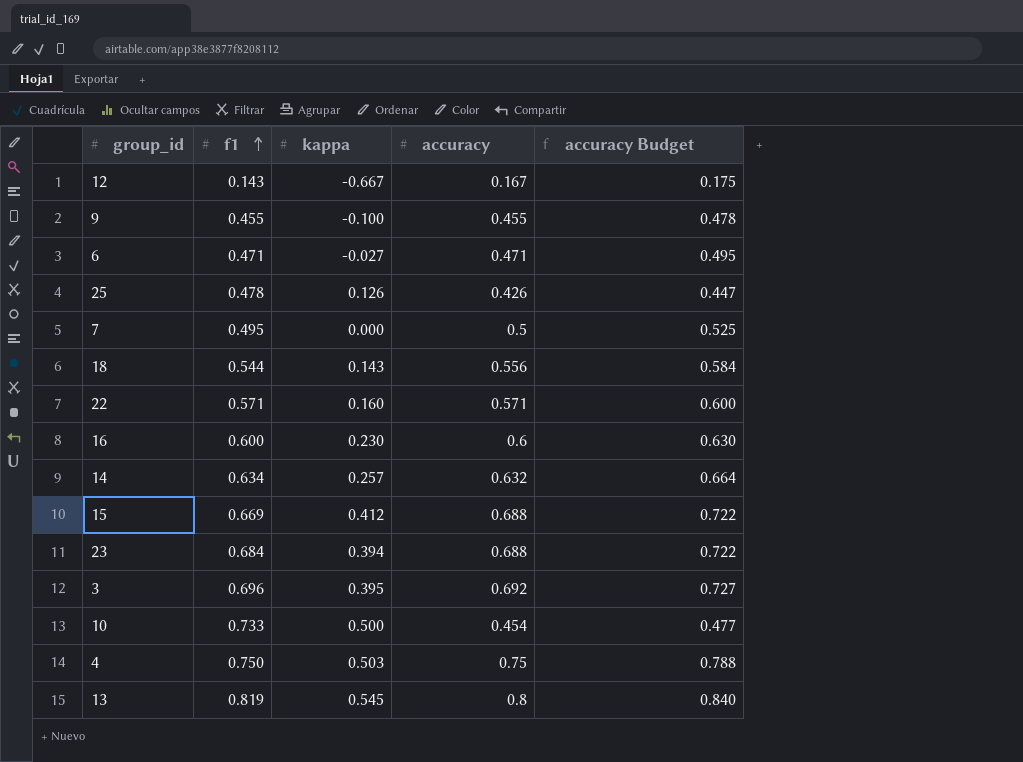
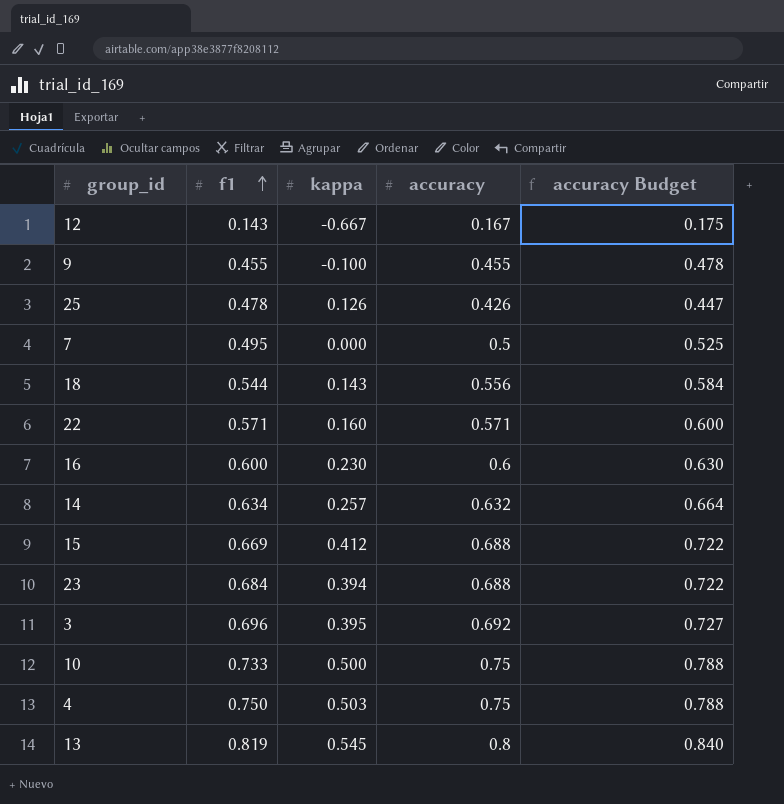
row 6: 0.471 | -0.027 | 0.471 | 0.495 -> none
10 | accuracy: 0.454 -> 0.75
10 | accuracy Budget: 0.477 -> 0.788

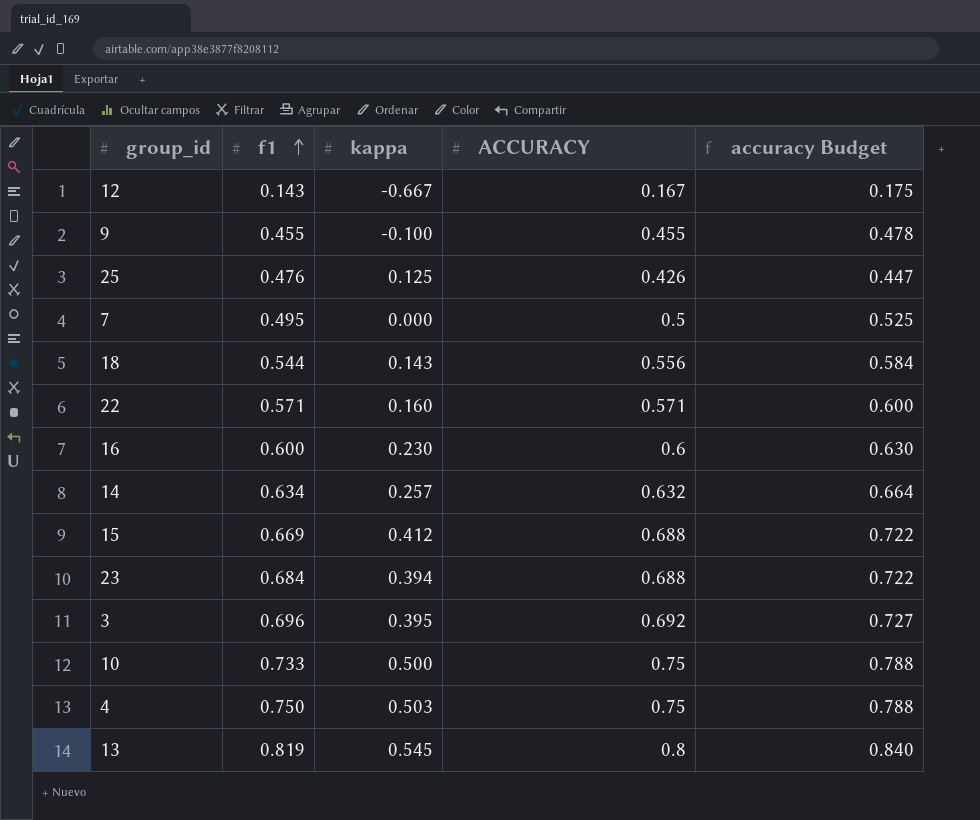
column name: accuracy -> ACCURACY
25 | f1: 0.478 -> 0.476
25 | kappa: 0.126 -> 0.125

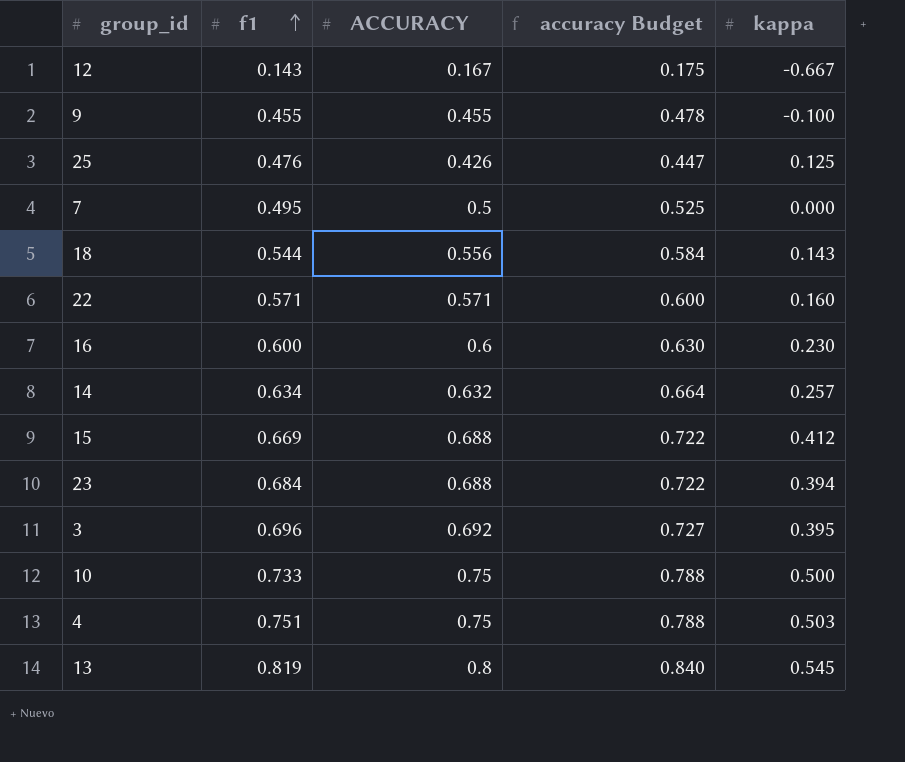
column kappa | position: 3 -> 5
4 | f1: 0.750 -> 0.751

